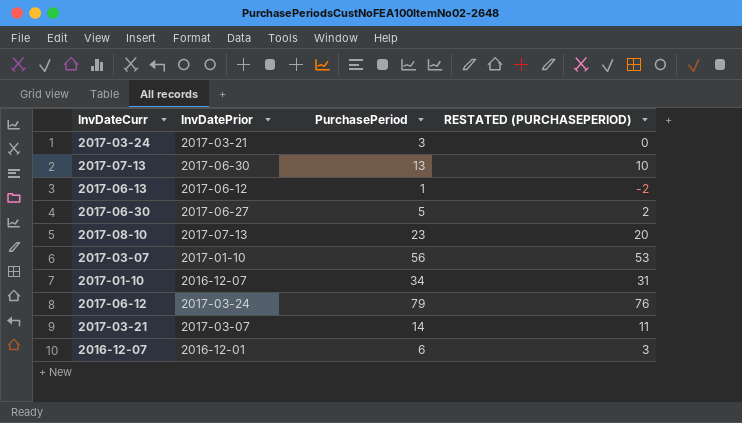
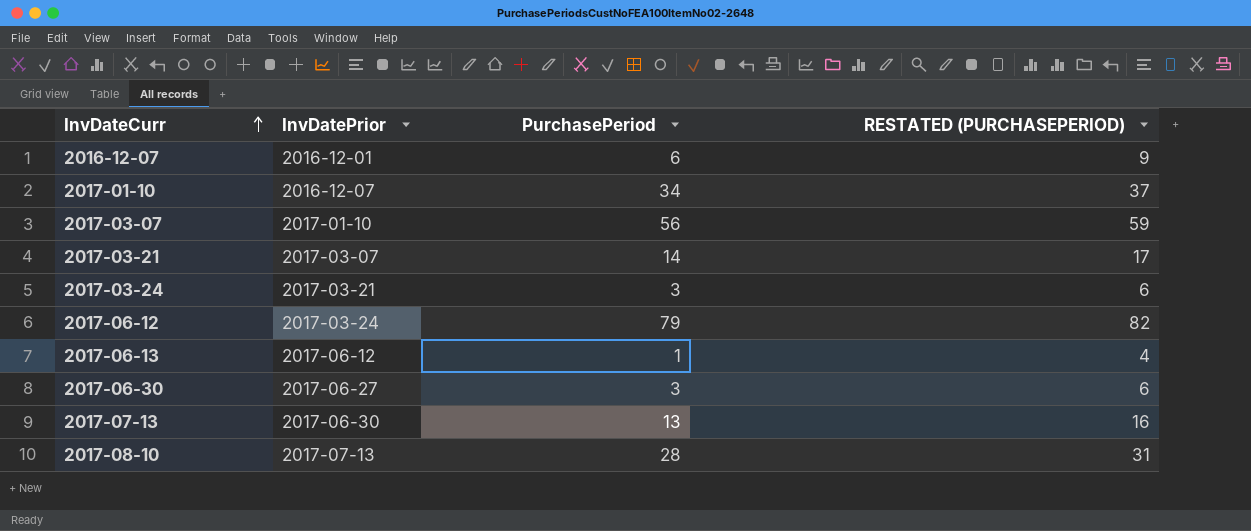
row order: none -> InvDateCurr ascending
column RESTATED (PURCHASEPERIOD) | formula: [PurchasePeriod] - 3 -> [PurchasePeriod] + 3
2017-06-30 | PurchasePeriod: 5 -> 3
2017-08-10 | PurchasePeriod: 23 -> 28

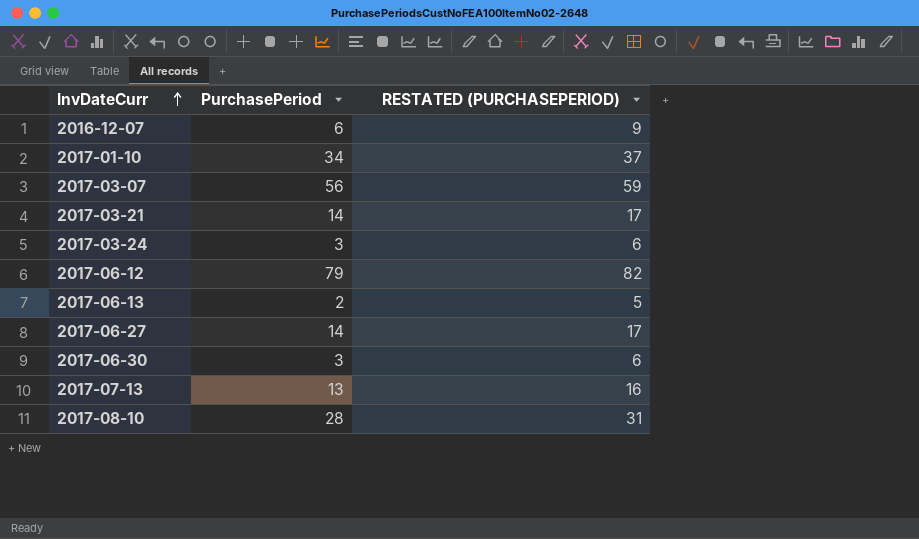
column InvDatePrior | position: 2 -> none
2017-06-13 | PurchasePeriod: 1 -> 2
2017-06-13 | RESTATED (PURCHASEPERIOD): 4 -> 5
row 2017-06-27: none -> 14 | 17

